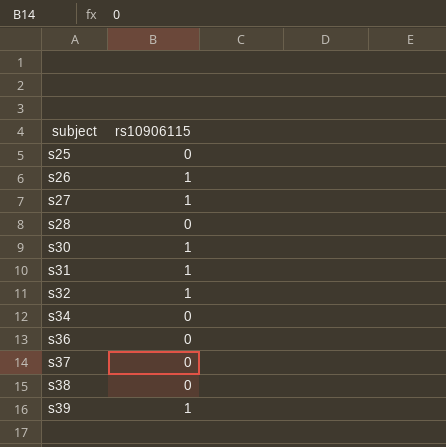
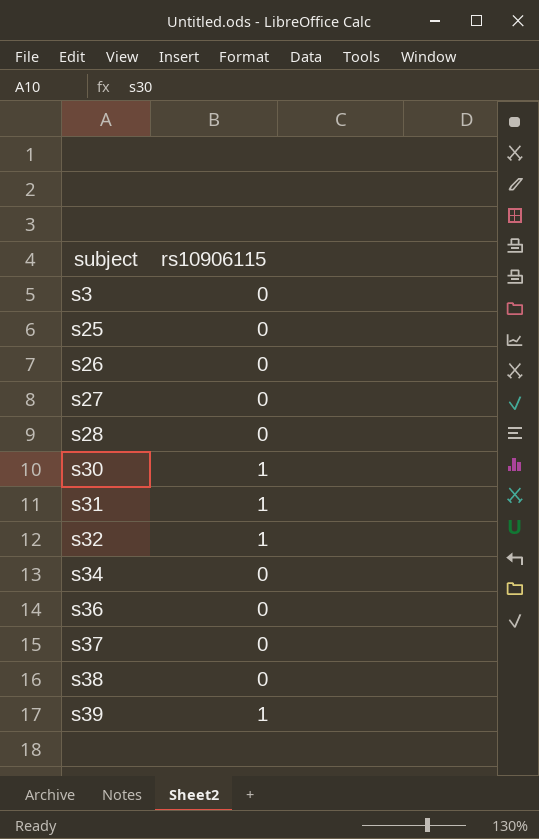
row s3: none -> 0
s26 | rs10906115: 1 -> 0
s27 | rs10906115: 1 -> 0

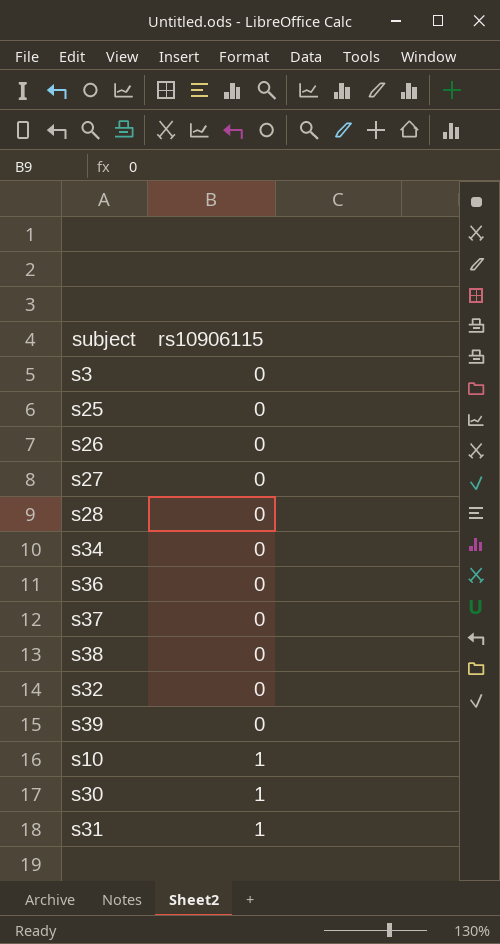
row order: subject ascending -> rs10906115 ascending
s32 | rs10906115: 1 -> 0
s39 | rs10906115: 1 -> 0
row s10: none -> 1

